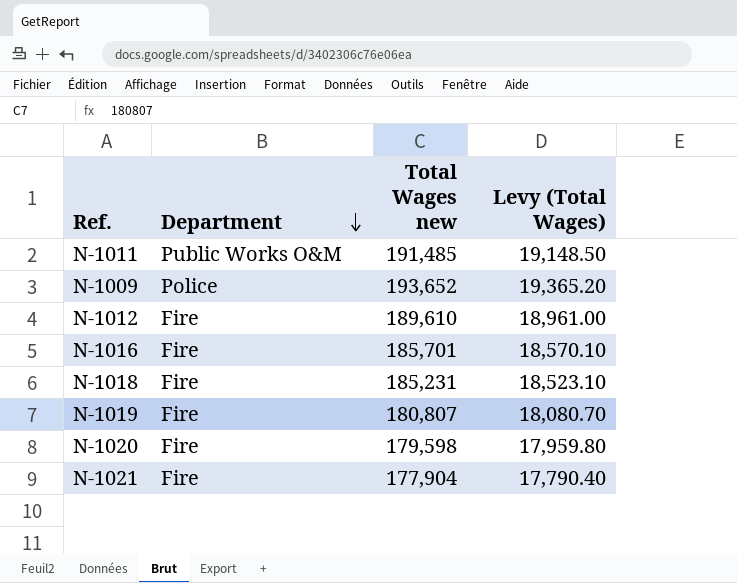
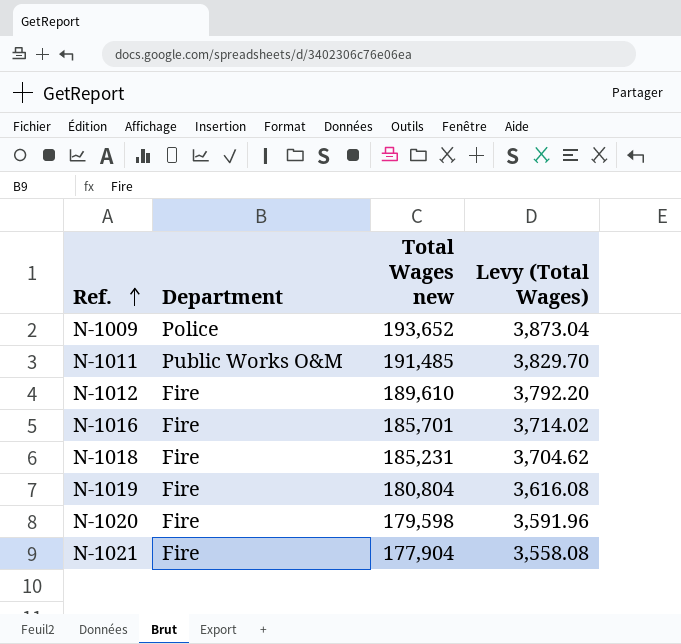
row order: Department descending -> Ref. ascending
column Levy (Total Wages) | formula: [Total Wages new] * 0.1 -> [Total Wages new] * 0.02
N-1019 | Total Wages new: 180,807 -> 180,804

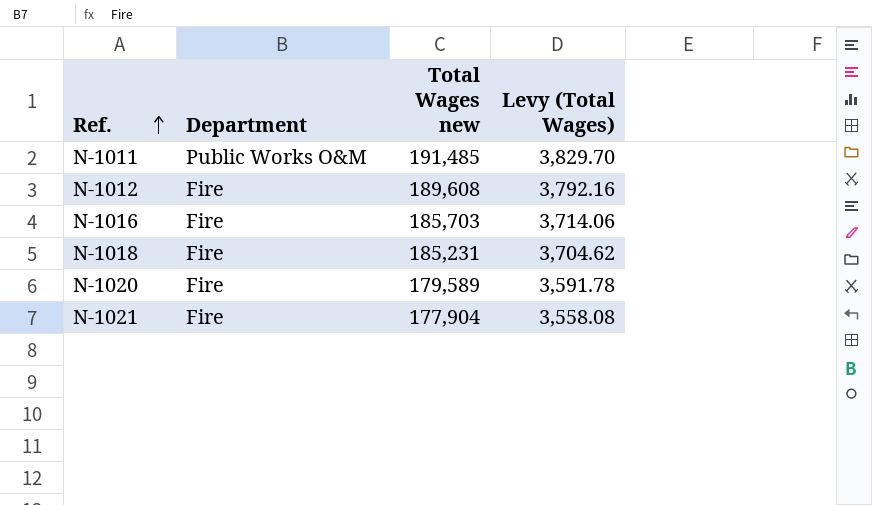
row N-1009: Police | 193,652 | 3,873.04 -> none
row N-1019: Fire | 180,804 | 3,616.08 -> none
N-1012 | Total Wages new: 189,610 -> 189,608
N-1012 | Levy (Total Wages): 3,792.20 -> 3,792.16
N-1016 | Total Wages new: 185,701 -> 185,703
N-1016 | Levy (Total Wages): 3,714.02 -> 3,714.06
N-1020 | Total Wages new: 179,598 -> 179,589
N-1020 | Levy (Total Wages): 3,591.96 -> 3,591.78

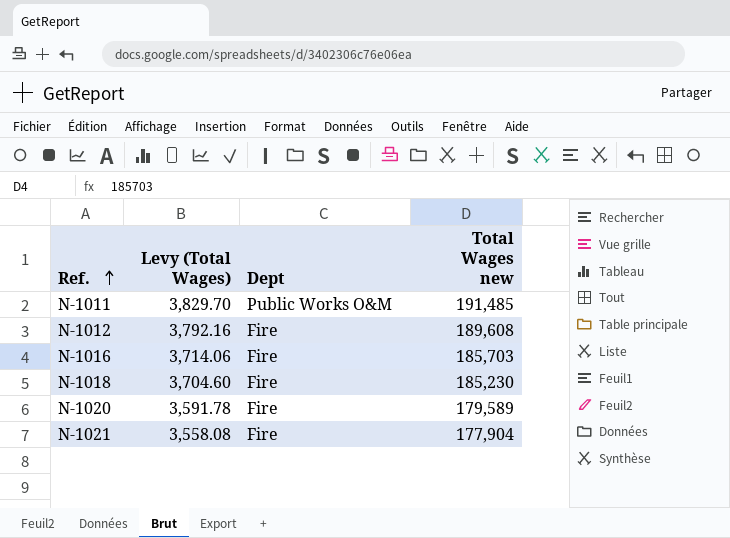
column Levy (Total Wages) | position: 4 -> 2
column name: Department -> Dept
N-1018 | Levy (Total Wages): 3,704.62 -> 3,704.60
N-1018 | Total Wages new: 185,231 -> 185,230

